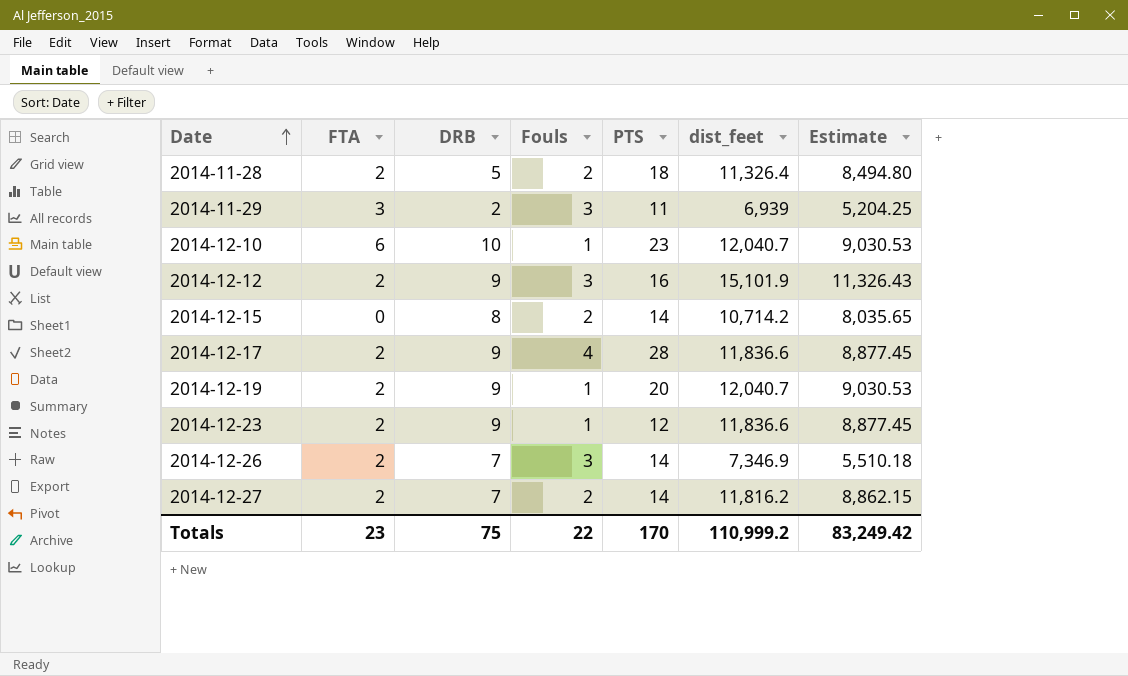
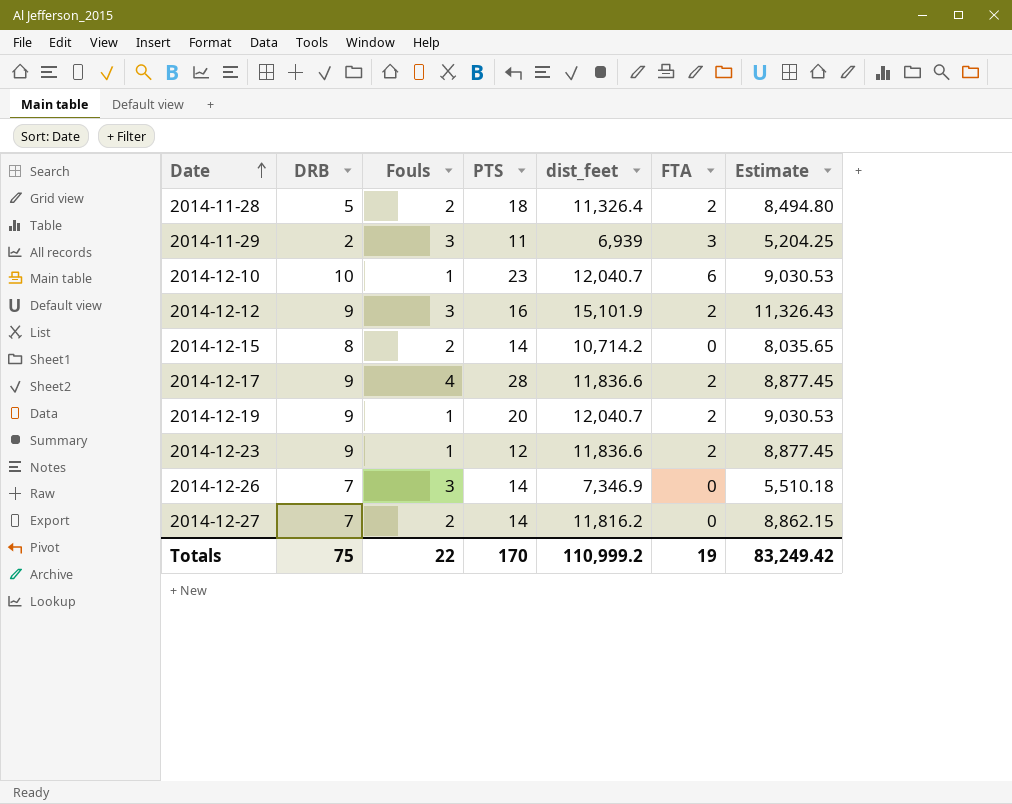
column FTA | position: 2 -> 6
2014-12-26 | FTA: 2 -> 0
2014-12-27 | FTA: 2 -> 0
Totals | FTA: 23 -> 19

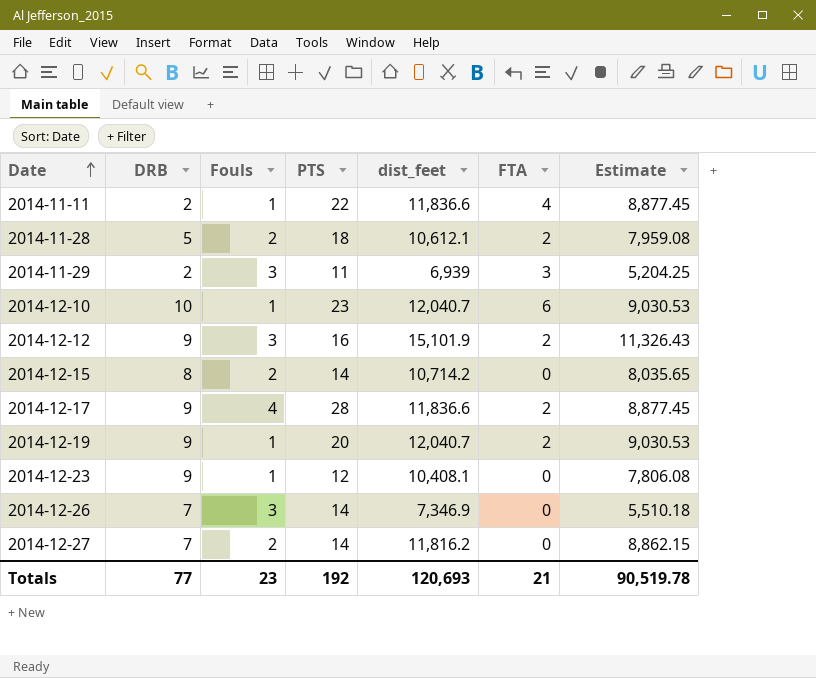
row 2014-11-11: none -> 2 | 1 | 22 | 11,836.6 | 4 | 8,877.45
2014-11-28 | dist_feet: 11,326.4 -> 10,612.1
2014-11-28 | Estimate: 8,494.80 -> 7,959.08
2014-12-23 | dist_feet: 11,836.6 -> 10,408.1
2014-12-23 | FTA: 2 -> 0
2014-12-23 | Estimate: 8,877.45 -> 7,806.08
Totals | DRB: 75 -> 77
Totals | Fouls: 22 -> 23
Totals | PTS: 170 -> 192
Totals | dist_feet: 110,999.2 -> 120,693
Totals | FTA: 19 -> 21
Totals | Estimate: 83,249.42 -> 90,519.78

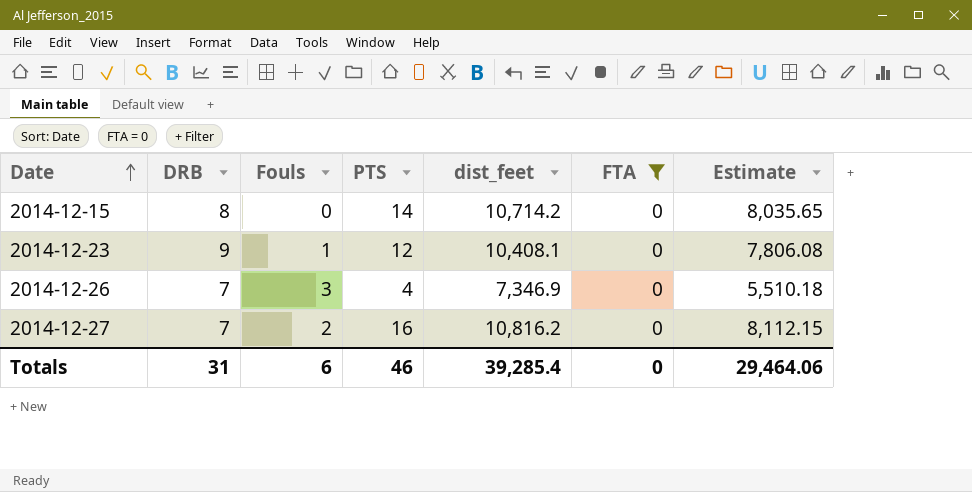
filter: none -> FTA = 0
2014-12-15 | Fouls: 2 -> 0
2014-12-26 | PTS: 14 -> 4
2014-12-27 | PTS: 14 -> 16
2014-12-27 | dist_feet: 11,816.2 -> 10,816.2
2014-12-27 | Estimate: 8,862.15 -> 8,112.15
Totals | DRB: 77 -> 31
Totals | Fouls: 23 -> 6
Totals | PTS: 192 -> 46
Totals | dist_feet: 120,693 -> 39,285.4
Totals | FTA: 21 -> 0
Totals | Estimate: 90,519.78 -> 29,464.06

